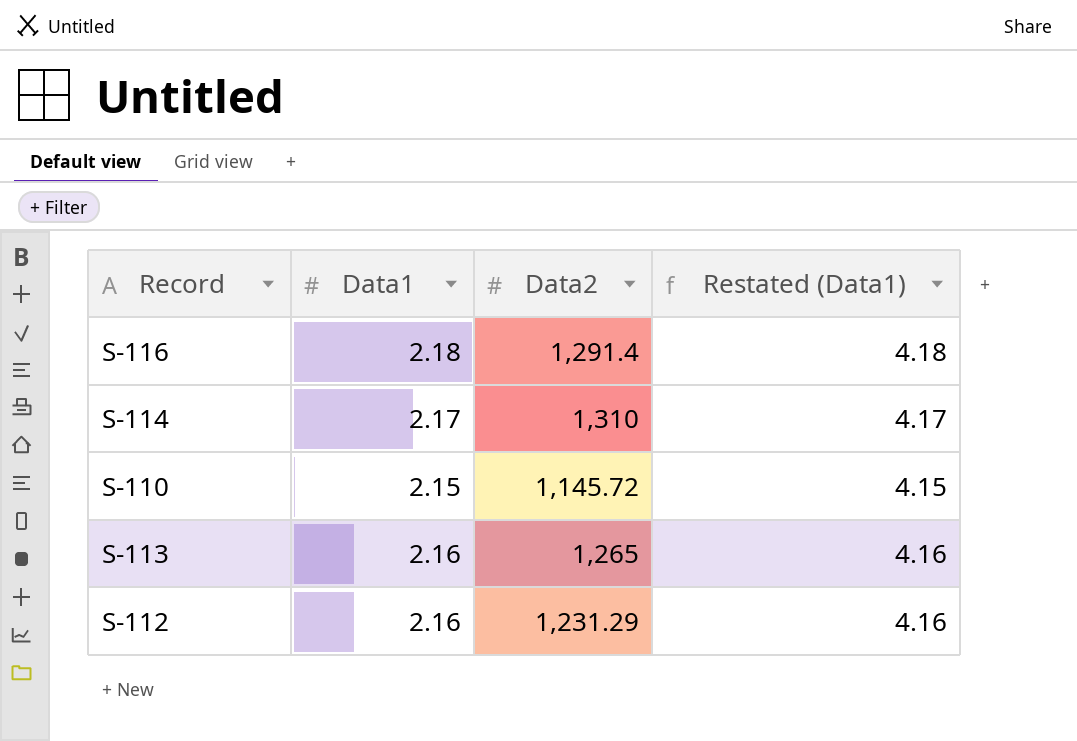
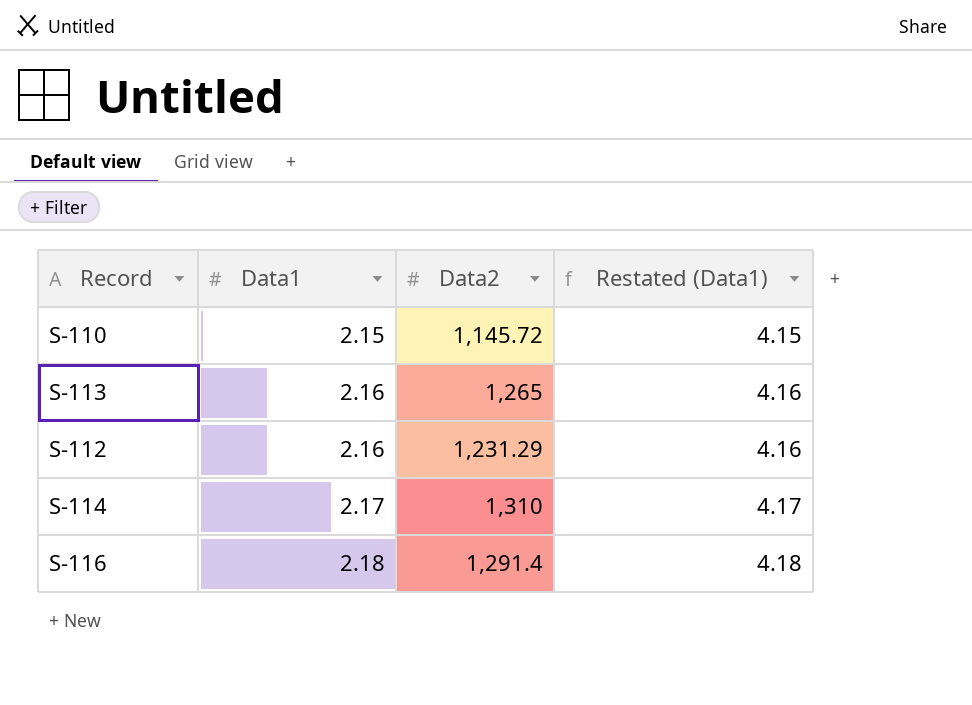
row order: none -> Data1 ascending

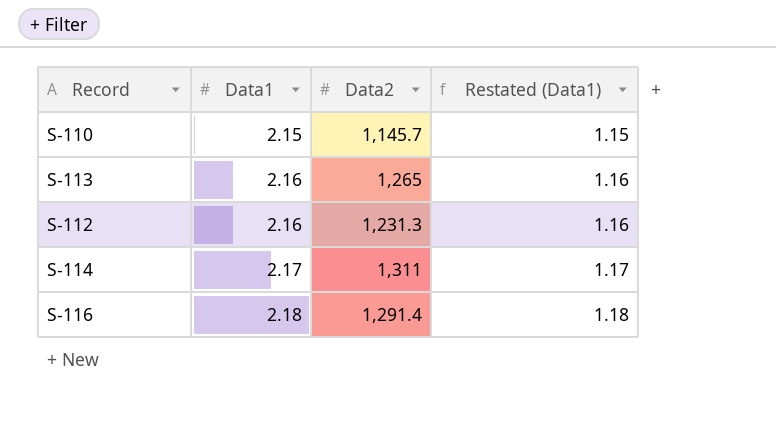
column Restated (Data1) | formula: [Data1] + 2 -> [Data1] - 1
S-110 | Data2: 1,145.72 -> 1,145.7
S-112 | Data2: 1,231.29 -> 1,231.3
S-114 | Data2: 1,310 -> 1,311

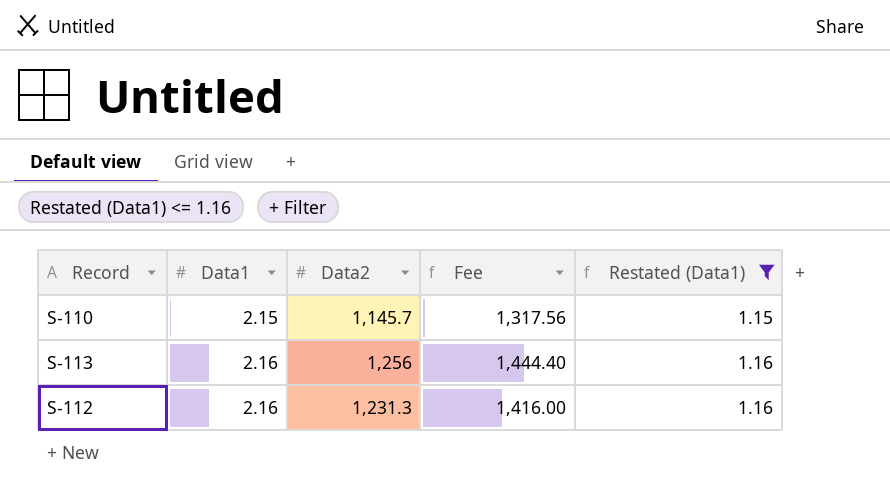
filter: none -> Restated (Data1) <= 1.16
column Fee | formula: none -> [Data2] * 1.15
S-113 | Data2: 1,265 -> 1,256

